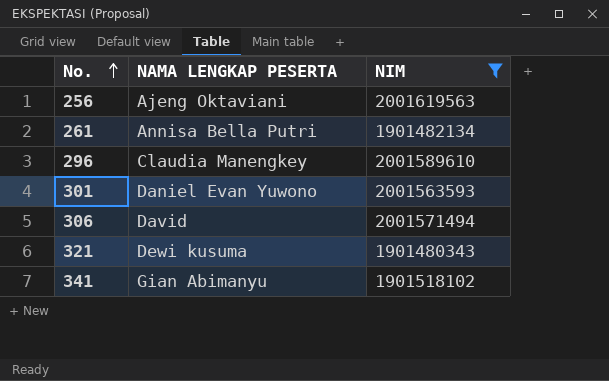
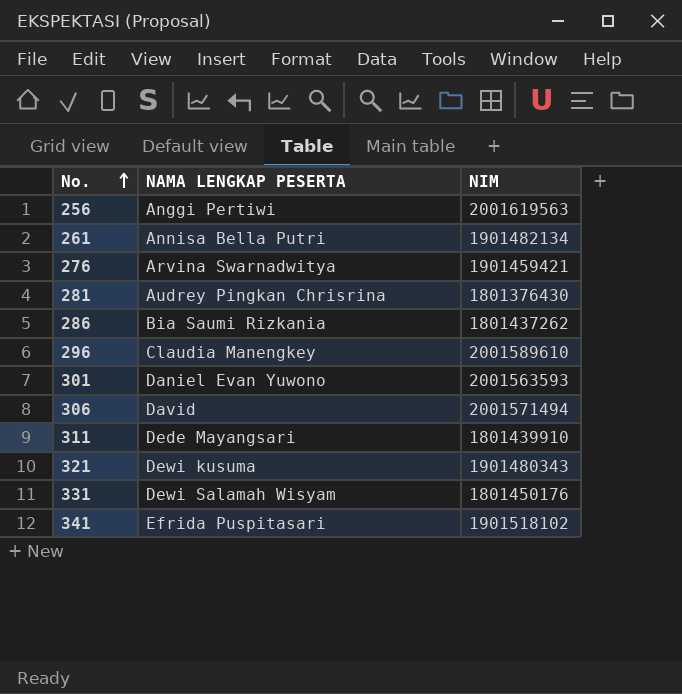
filter: NIM >= 1901480343 -> none
256 | NAMA LENGKAP PESERTA: Ajeng Oktaviani -> Anggi Pertiwi
341 | NAMA LENGKAP PESERTA: Gian Abimanyu -> Efrida Puspitasari

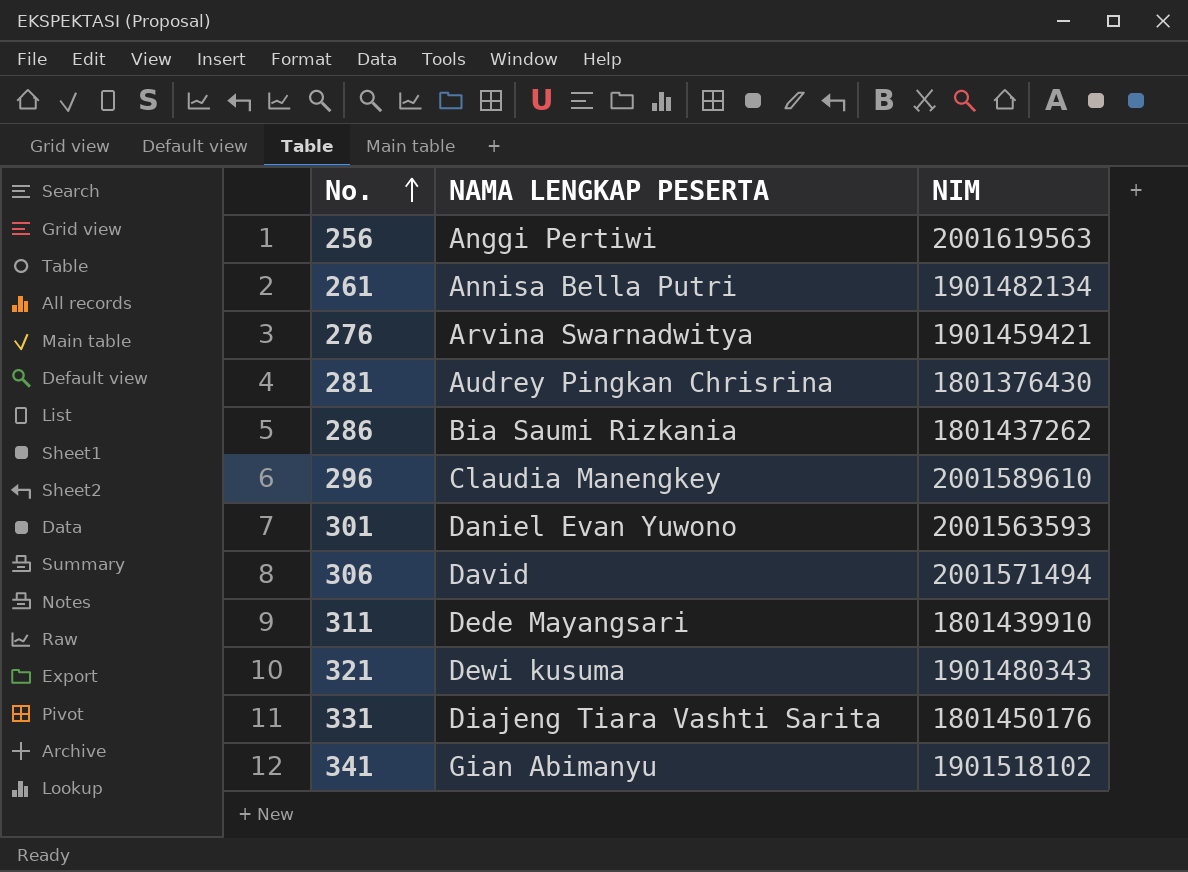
331 | NAMA LENGKAP PESERTA: Dewi Salamah Wisyam -> Diajeng Tiara Vashti Sarita
341 | NAMA LENGKAP PESERTA: Efrida Puspitasari -> Gian Abimanyu

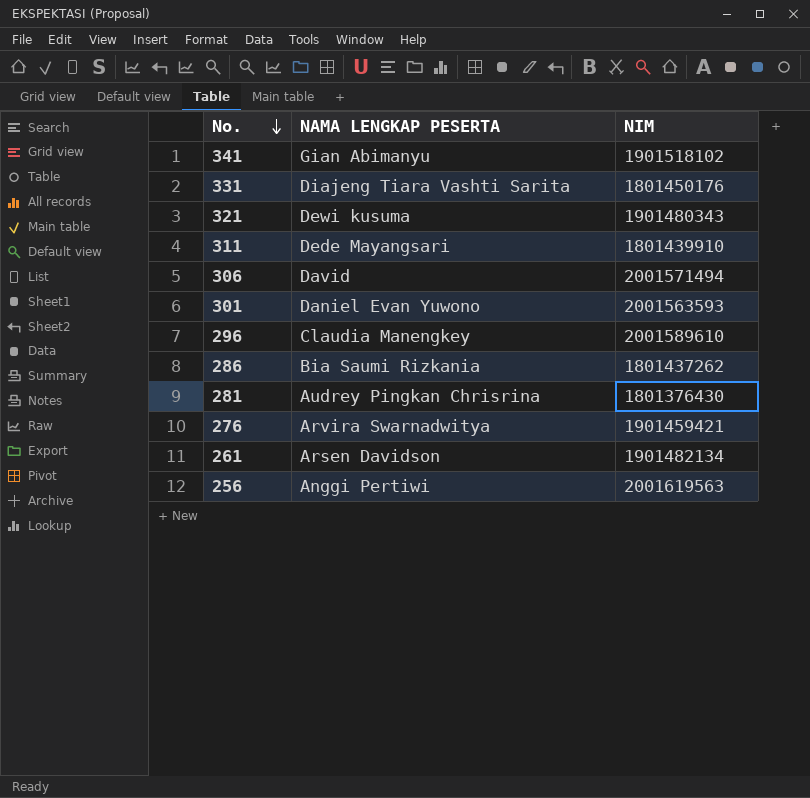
row order: No. ascending -> No. descending
276 | NAMA LENGKAP PESERTA: Arvina Swarnadwitya -> Arvira Swarnadwitya
261 | NAMA LENGKAP PESERTA: Annisa Bella Putri -> Arsen Davidson

